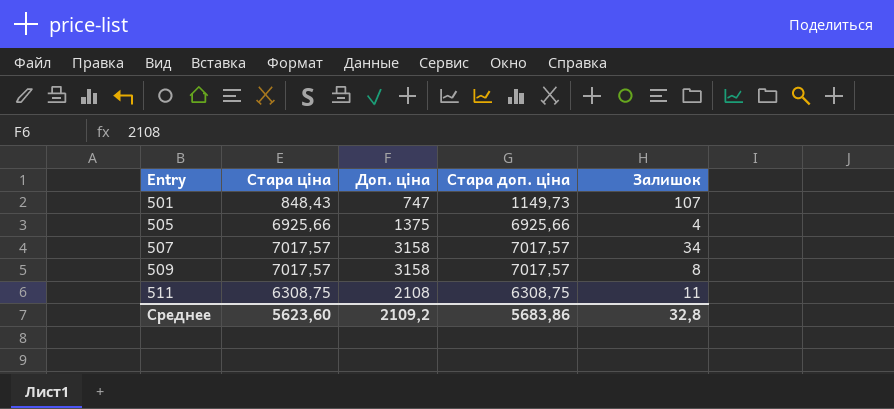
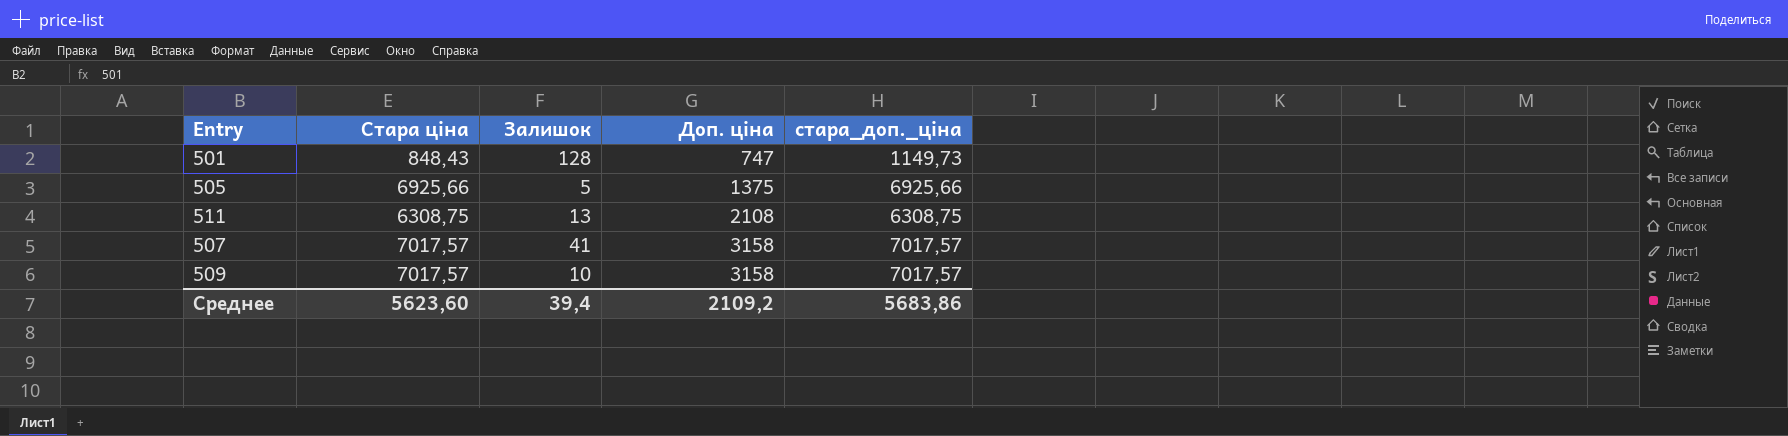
row order: Entry ascending -> Доп. ціна ascending
column Залишок | position: 5 -> 3
column name: Стара доп. ціна -> стара_доп._ціна
501 | Залишок: 107 -> 128
505 | Залишок: 4 -> 5
511 | Залишок: 11 -> 13
507 | Залишок: 34 -> 41
509 | Залишок: 8 -> 10
Среднее | Залишок: 32,8 -> 39,4

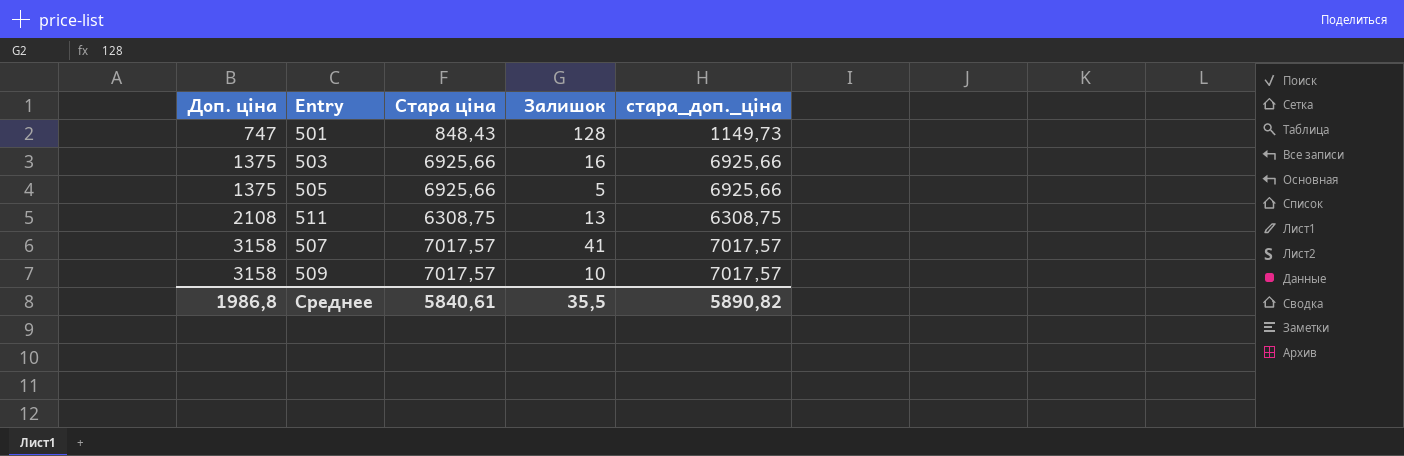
column Доп. ціна | position: 4 -> 1
row 503: none -> 1375 | 6925,66 | 16 | 6925,66
Среднее | Доп. ціна: 2109,2 -> 1986,8
Среднее | Стара ціна: 5623,60 -> 5840,61
Среднее | Залишок: 39,4 -> 35,5
Среднее | стара_доп._ціна: 5683,86 -> 5890,82

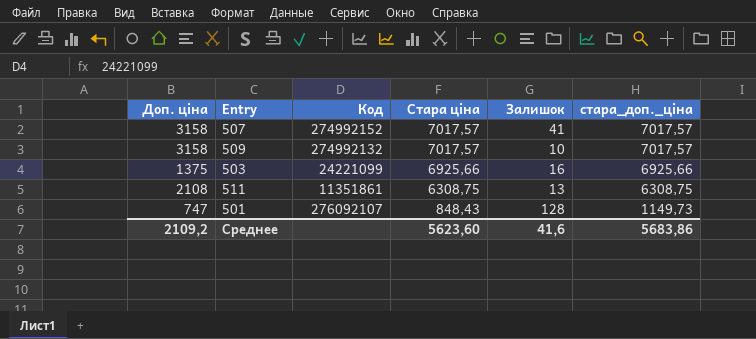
row order: Доп. ціна ascending -> Стара ціна descending
column Код | position: none -> 3
row 505: 1375 | 6925,66 | 5 | 6925,66 -> none
Среднее | Доп. ціна: 1986,8 -> 2109,2
Среднее | Стара ціна: 5840,61 -> 5623,60
Среднее | Залишок: 35,5 -> 41,6
Среднее | стара_доп._ціна: 5890,82 -> 5683,86

